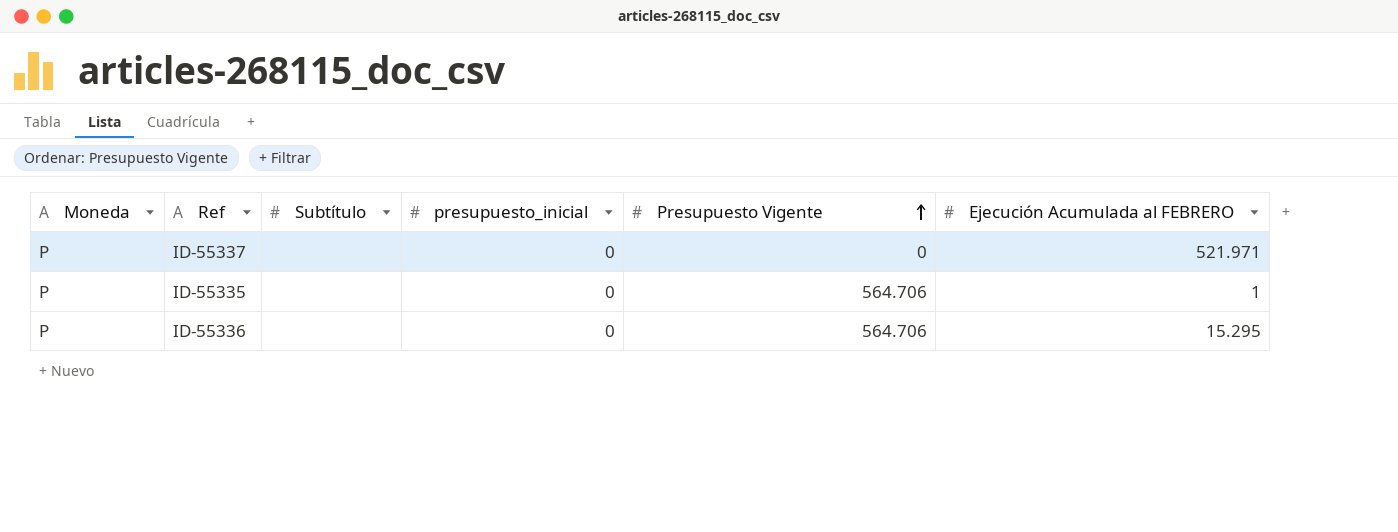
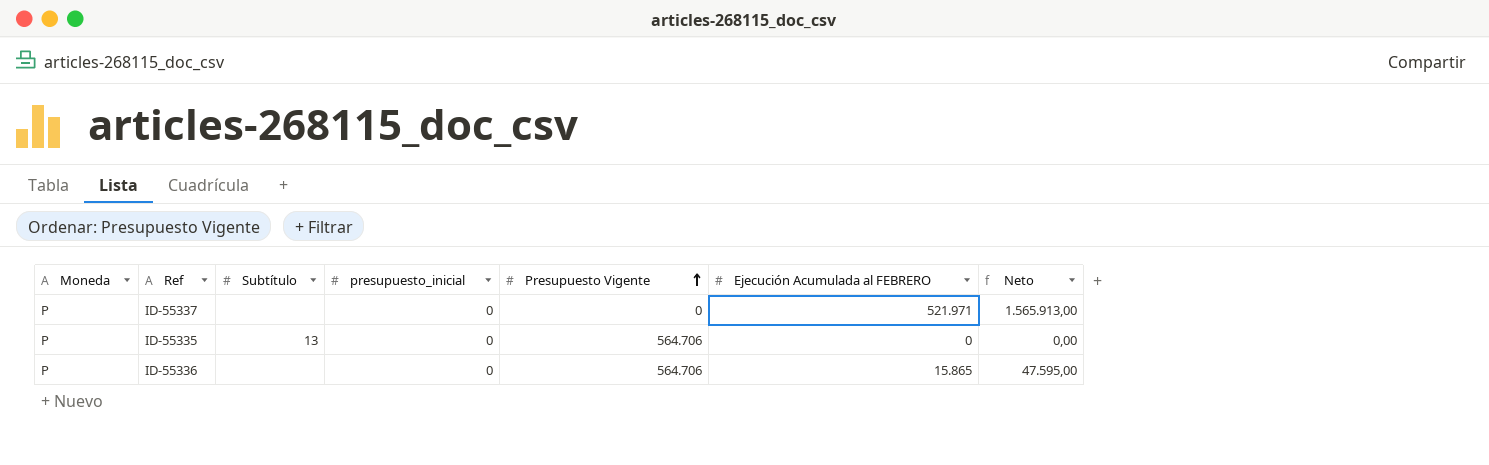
column Neto | formula: none -> [Ejecución Acumulada al FEBRERO] * 3
ID-55335 | Subtítulo: none -> 13
ID-55335 | Ejecución Acumulada al FEBRERO: 1 -> 0
ID-55336 | Ejecución Acumulada al FEBRERO: 15.295 -> 15.865

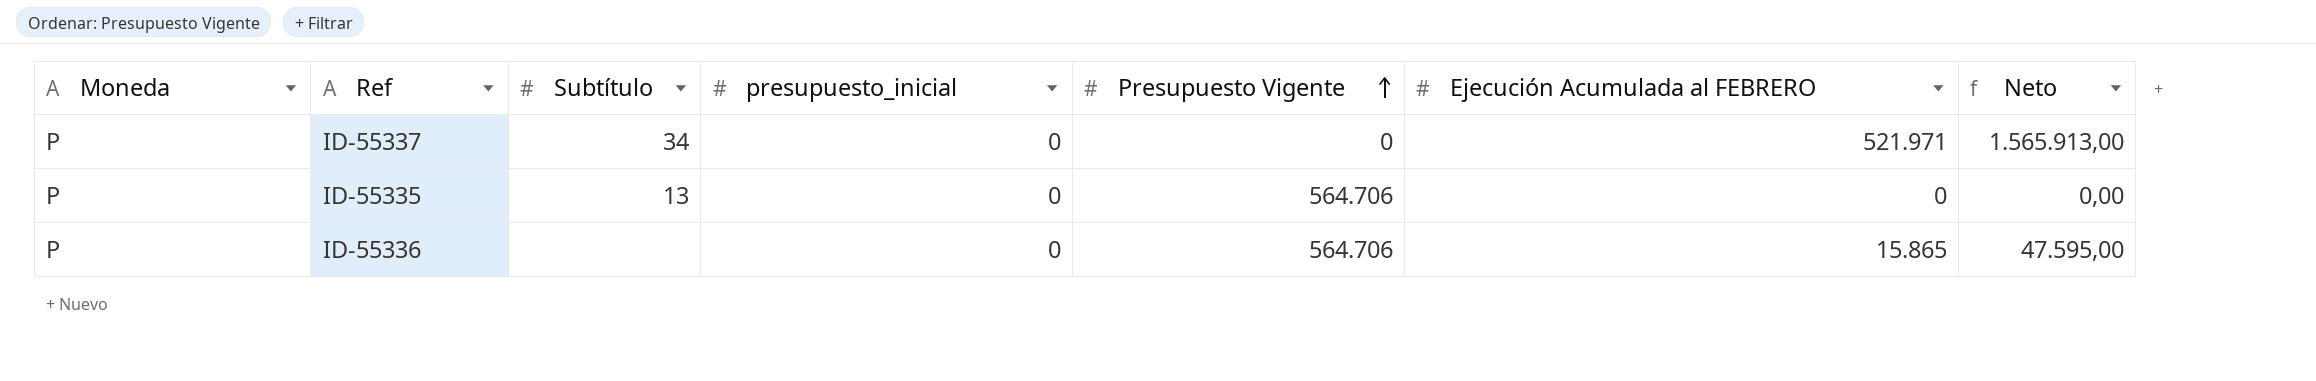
ID-55337 | Subtítulo: none -> 34

